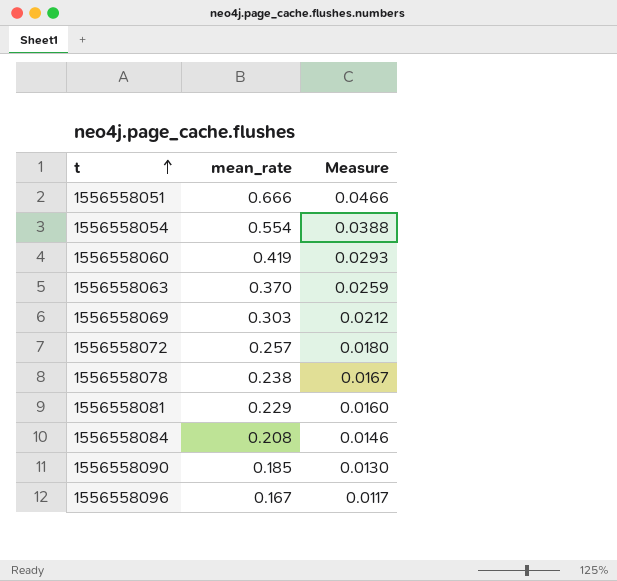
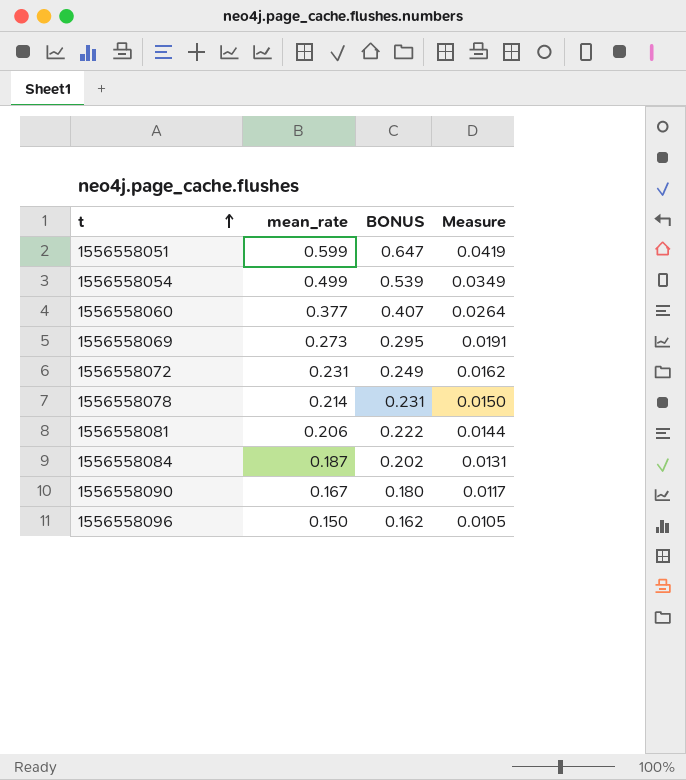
column BONUS | formula: none -> [mean_rate] * 1.08
row 1556558063: 0.370 | 0.0259 -> none
1556558051 | mean_rate: 0.666 -> 0.599
1556558051 | Measure: 0.0466 -> 0.0419
1556558054 | mean_rate: 0.554 -> 0.499
1556558054 | Measure: 0.0388 -> 0.0349
1556558060 | mean_rate: 0.419 -> 0.377
1556558060 | Measure: 0.0293 -> 0.0264
1556558069 | mean_rate: 0.303 -> 0.273
1556558069 | Measure: 0.0212 -> 0.0191
1556558072 | mean_rate: 0.257 -> 0.231
1556558072 | Measure: 0.0180 -> 0.0162
1556558078 | mean_rate: 0.238 -> 0.214
1556558078 | Measure: 0.0167 -> 0.0150
1556558081 | mean_rate: 0.229 -> 0.206
1556558081 | Measure: 0.0160 -> 0.0144
1556558084 | mean_rate: 0.208 -> 0.187
1556558084 | Measure: 0.0146 -> 0.0131
1556558090 | mean_rate: 0.185 -> 0.167
1556558090 | Measure: 0.0130 -> 0.0117
1556558096 | mean_rate: 0.167 -> 0.150
1556558096 | Measure: 0.0117 -> 0.0105

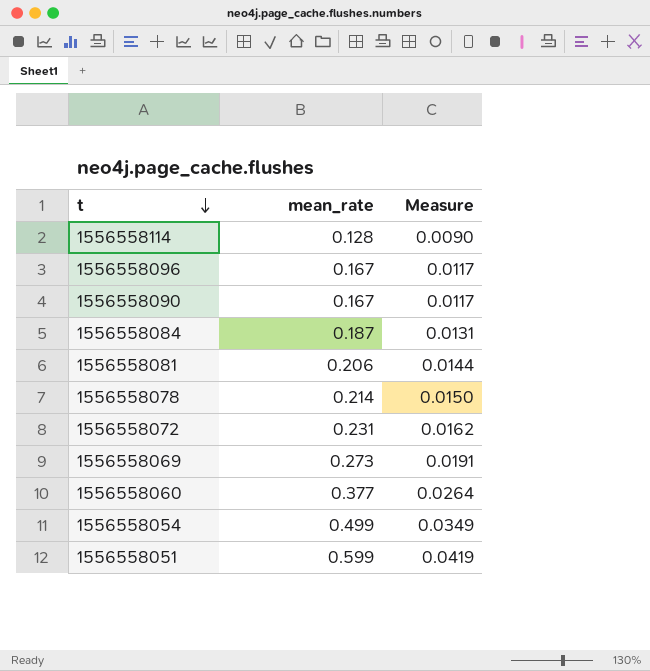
row order: t ascending -> t descending
column BONUS | formula: [mean_rate] * 1.08 -> none
row 1556558114: none -> 0.128 | 0.0090
1556558096 | mean_rate: 0.150 -> 0.167
1556558096 | Measure: 0.0105 -> 0.0117

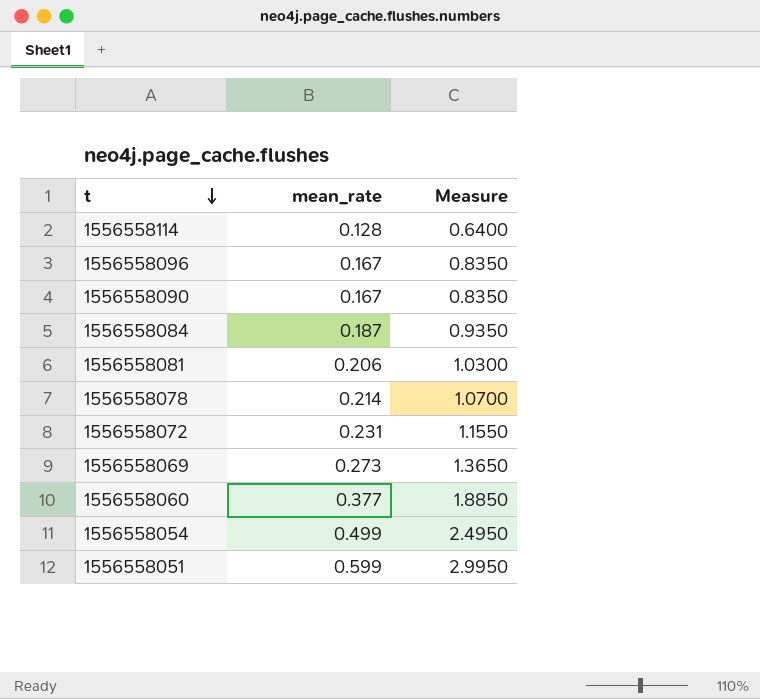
column Measure | formula: [mean_rate] * 0.07 -> [mean_rate] * 5

